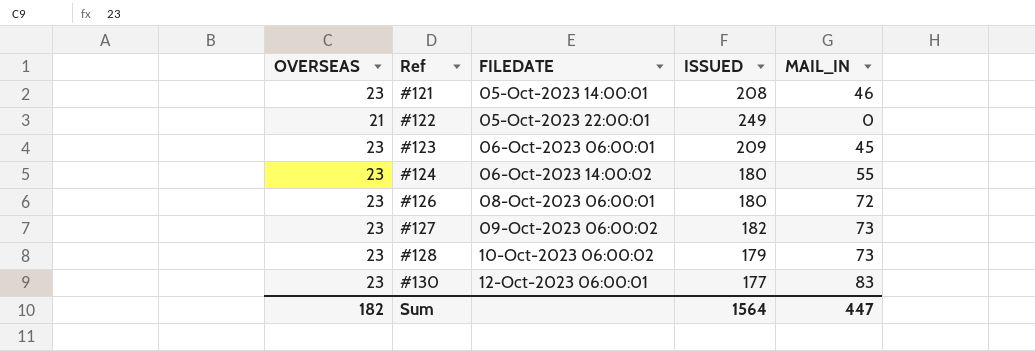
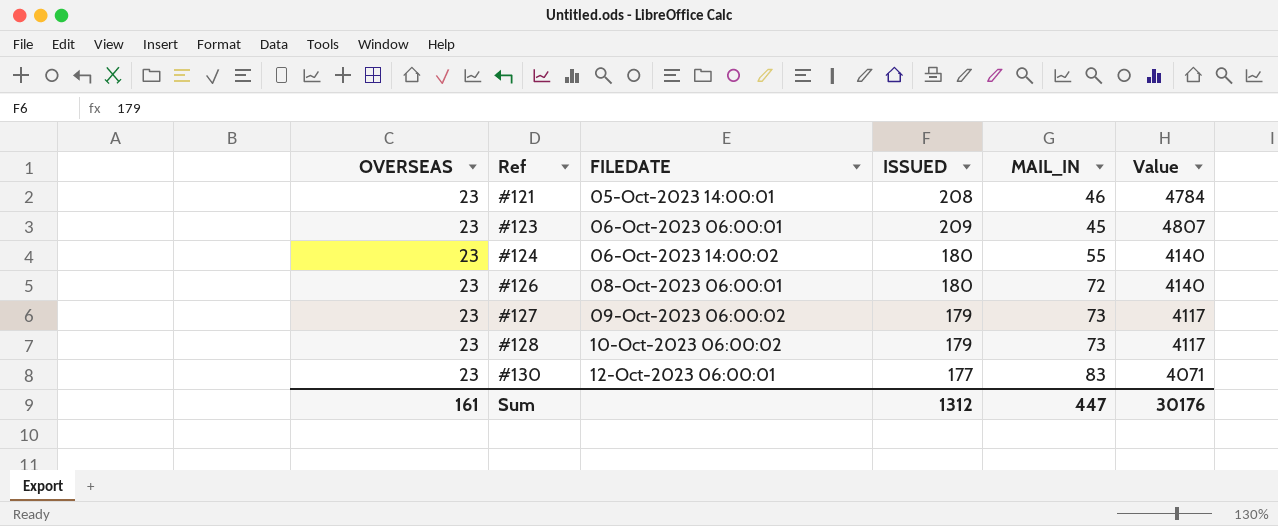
column Value | formula: none -> [OVERSEAS] * [ISSUED]
row #122: 21 | 05-Oct-2023 22:00:01 | 249 | 0 -> none
#127 | ISSUED: 182 -> 179
Sum | OVERSEAS: 182 -> 161
Sum | ISSUED: 1564 -> 1312

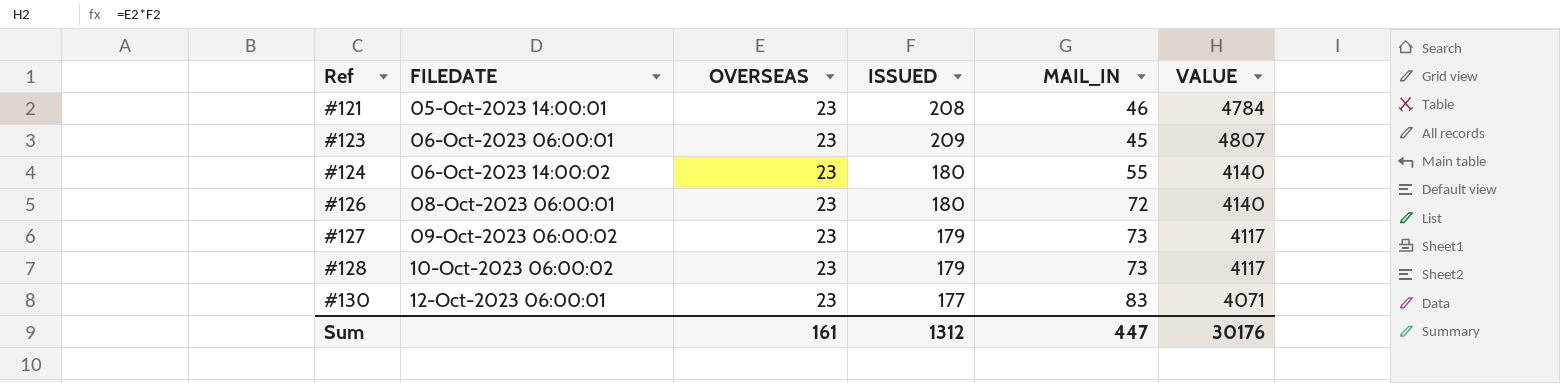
column OVERSEAS | position: 1 -> 3
column name: Value -> VALUE

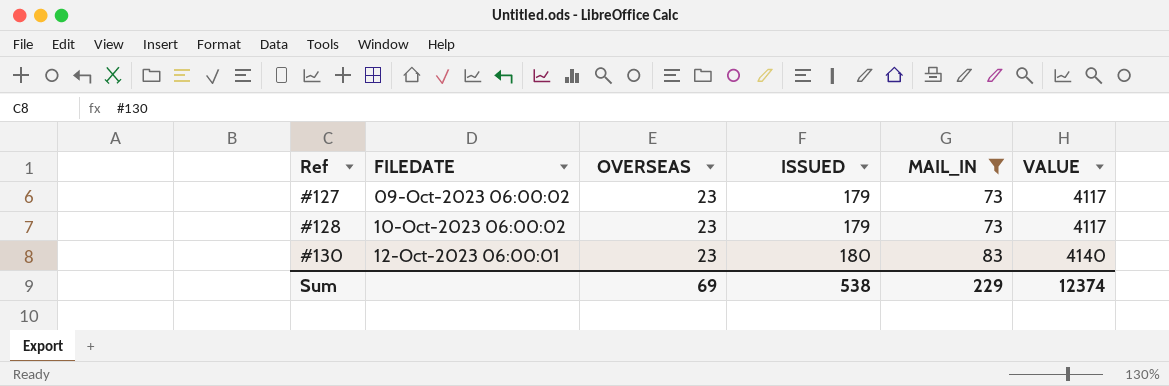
filter: none -> MAIL_IN >= 73
#130 | ISSUED: 177 -> 180
#130 | VALUE: 4071 -> 4140
Sum | OVERSEAS: 161 -> 69
Sum | ISSUED: 1312 -> 538
Sum | MAIL_IN: 447 -> 229
Sum | VALUE: 30176 -> 12374

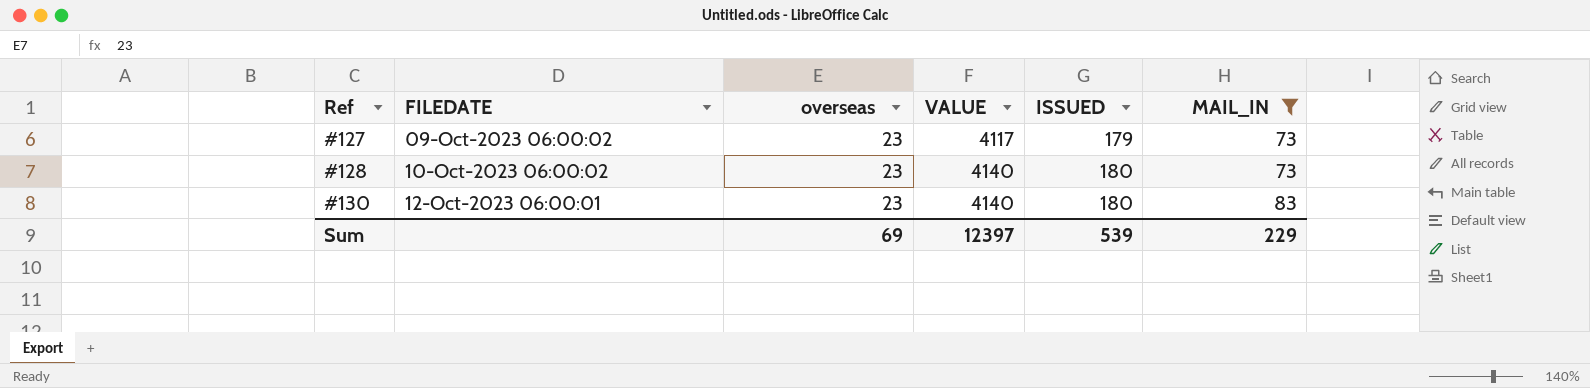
column name: OVERSEAS -> overseas
column VALUE | position: 6 -> 4
#128 | VALUE: 4117 -> 4140
#128 | ISSUED: 179 -> 180
Sum | VALUE: 12374 -> 12397
Sum | ISSUED: 538 -> 539

